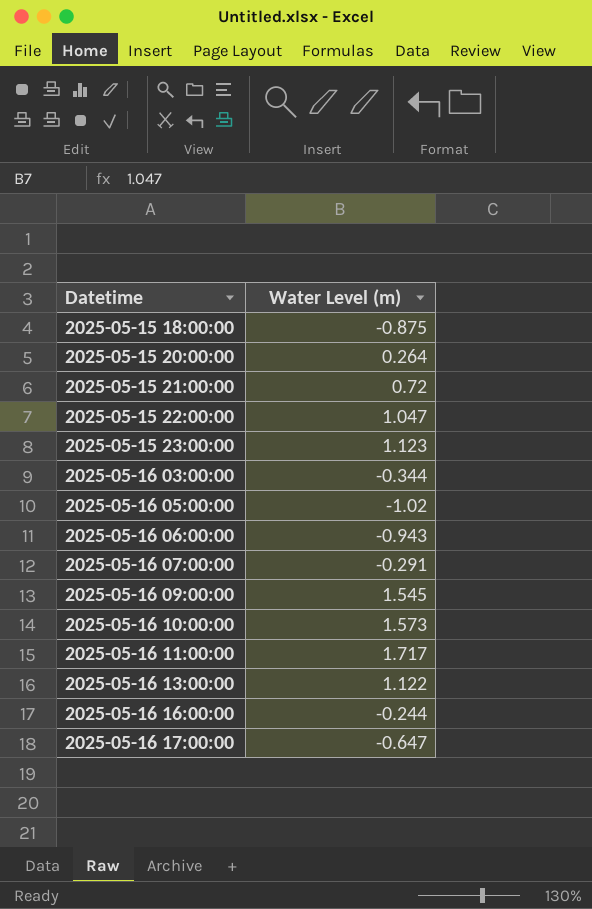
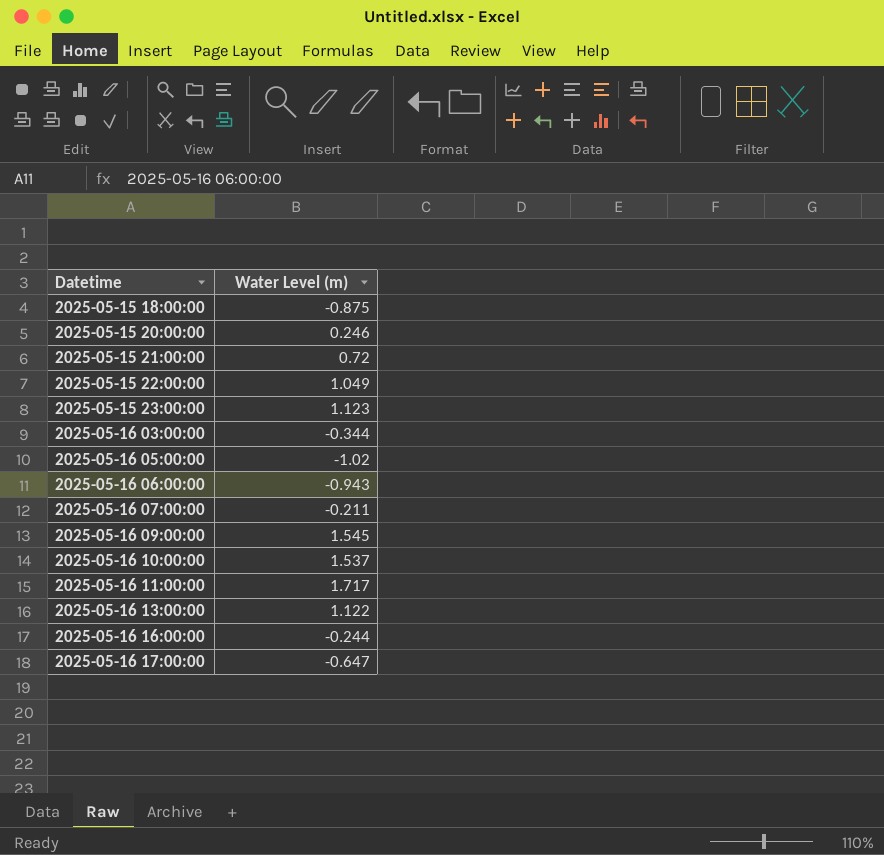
2025-05-15 20:00:00 | Water Level (m): 0.264 -> 0.246
2025-05-15 22:00:00 | Water Level (m): 1.047 -> 1.049
2025-05-16 07:00:00 | Water Level (m): -0.291 -> -0.211
2025-05-16 10:00:00 | Water Level (m): 1.573 -> 1.537

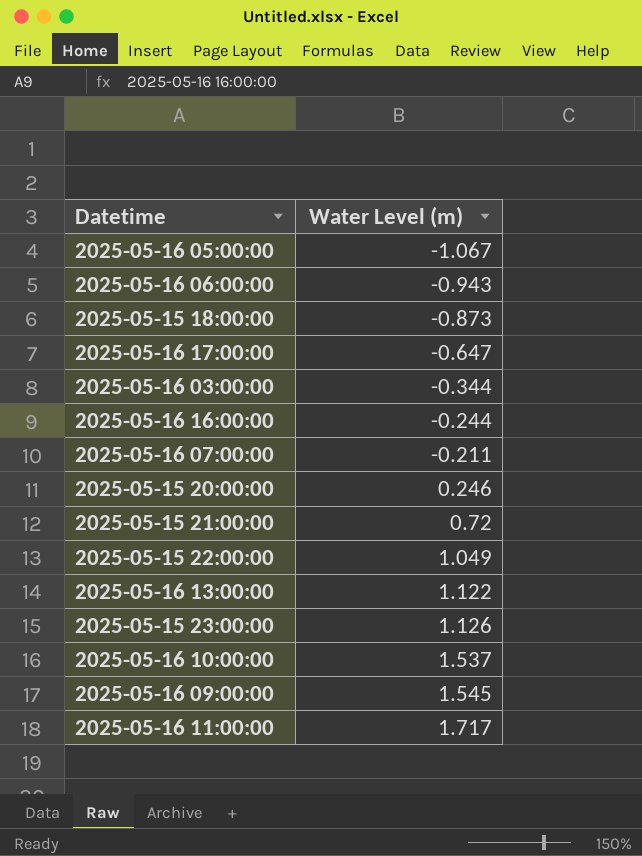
row order: Datetime ascending -> Water Level (m) ascending
2025-05-16 05:00:00 | Water Level (m): -1.02 -> -1.067
2025-05-15 18:00:00 | Water Level (m): -0.875 -> -0.873
2025-05-15 23:00:00 | Water Level (m): 1.123 -> 1.126

